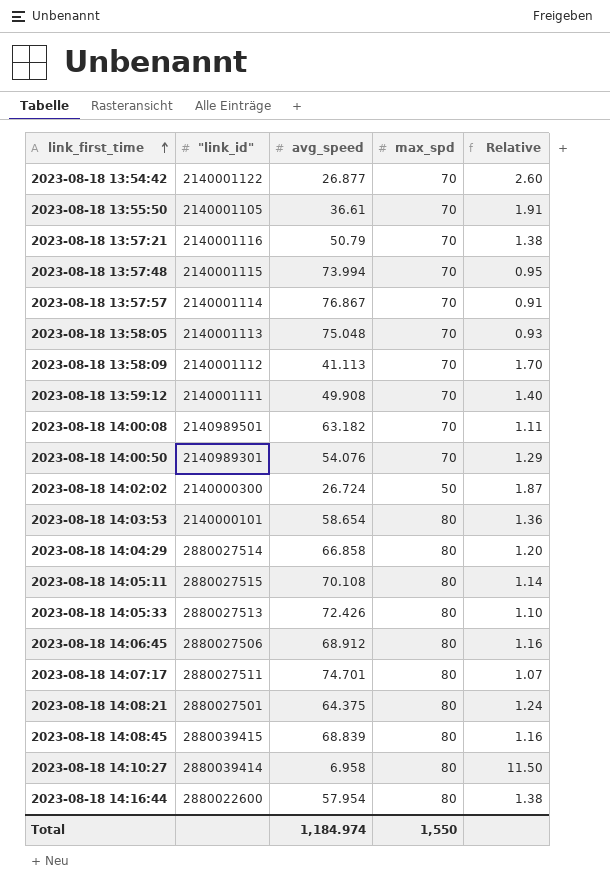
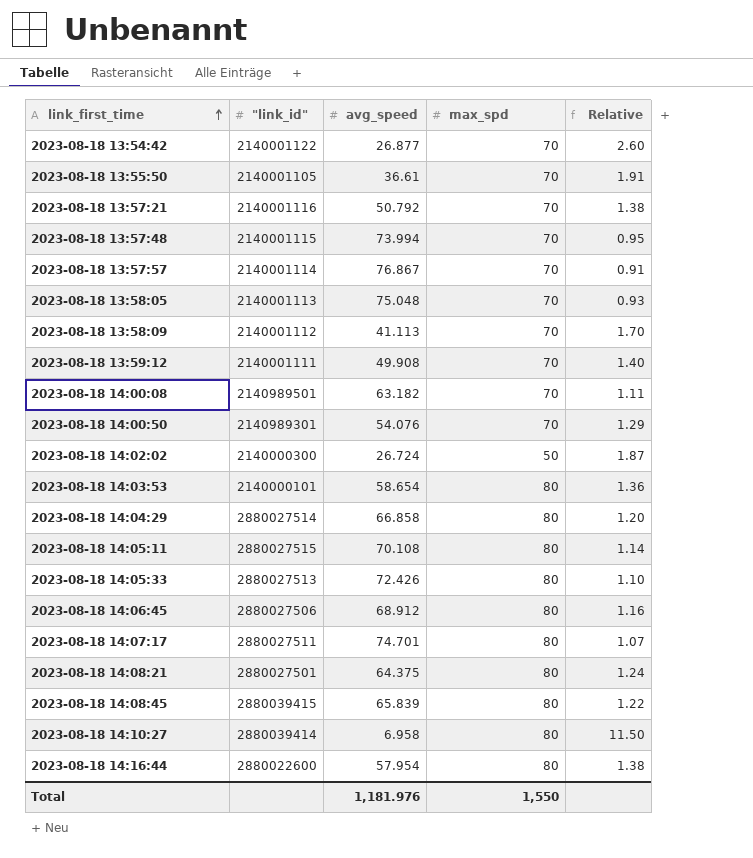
2023-08-18 13:57:21 | avg_speed: 50.79 -> 50.792
2023-08-18 14:08:45 | avg_speed: 68.839 -> 65.839
2023-08-18 14:08:45 | Relative: 1.16 -> 1.22
Total | avg_speed: 1,184.974 -> 1,181.976

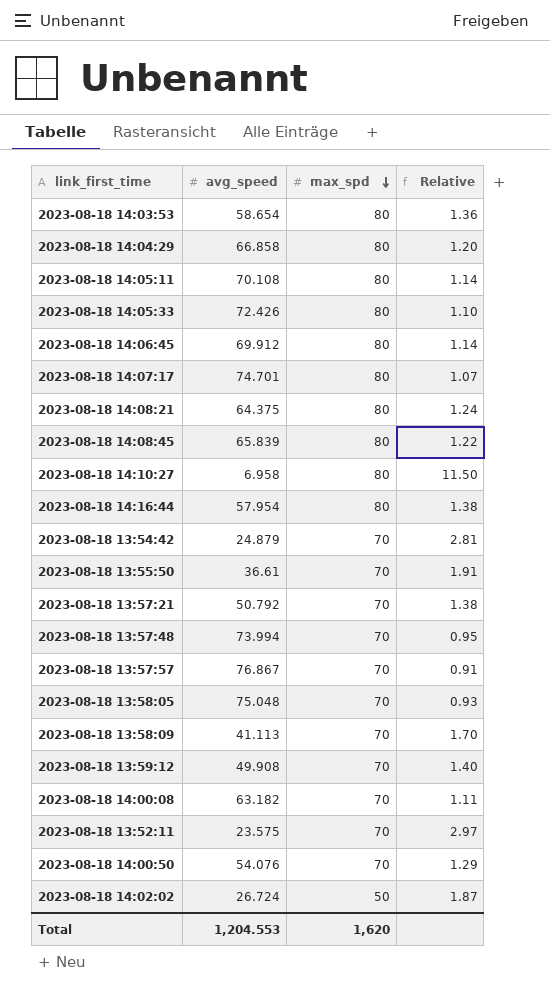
row order: link_first_time ascending -> max_spd descending
column "link_id" | position: 2 -> none
2023-08-18 14:06:45 | avg_speed: 68.912 -> 69.912
2023-08-18 14:06:45 | Relative: 1.16 -> 1.14
2023-08-18 13:54:42 | avg_speed: 26.877 -> 24.879
2023-08-18 13:54:42 | Relative: 2.60 -> 2.81
row 2023-08-18 13:52:11: none -> 23.575 | 70 | 2.97
Total | avg_speed: 1,181.976 -> 1,204.553
Total | max_spd: 1,550 -> 1,620

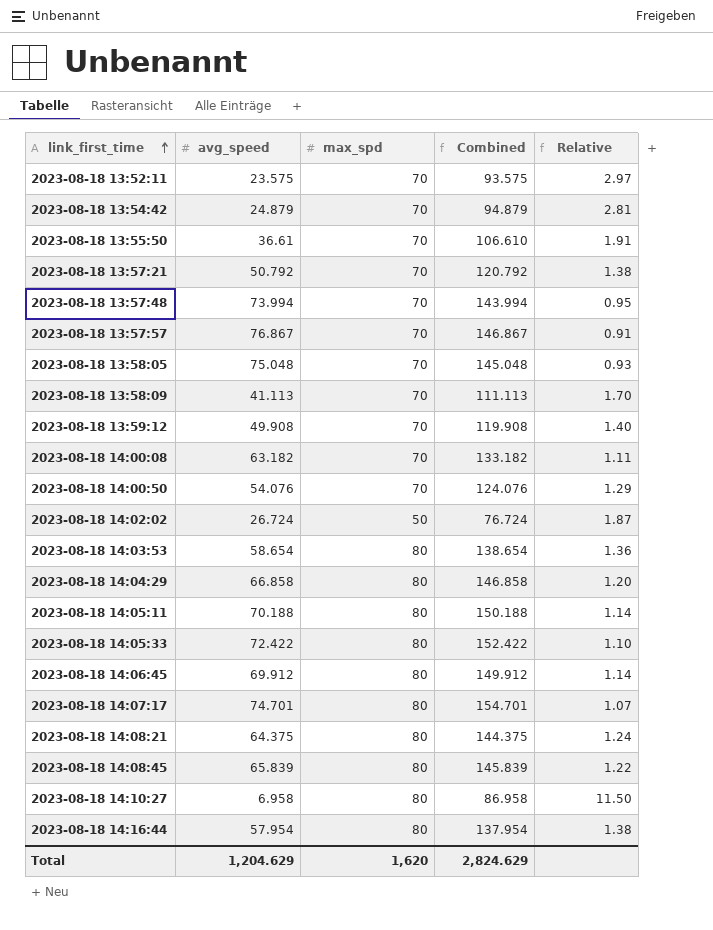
row order: max_spd descending -> link_first_time ascending
column Combined | formula: none -> [avg_speed] + [max_spd]
2023-08-18 14:05:11 | avg_speed: 70.108 -> 70.188
2023-08-18 14:05:33 | avg_speed: 72.426 -> 72.422
Total | avg_speed: 1,204.553 -> 1,204.629

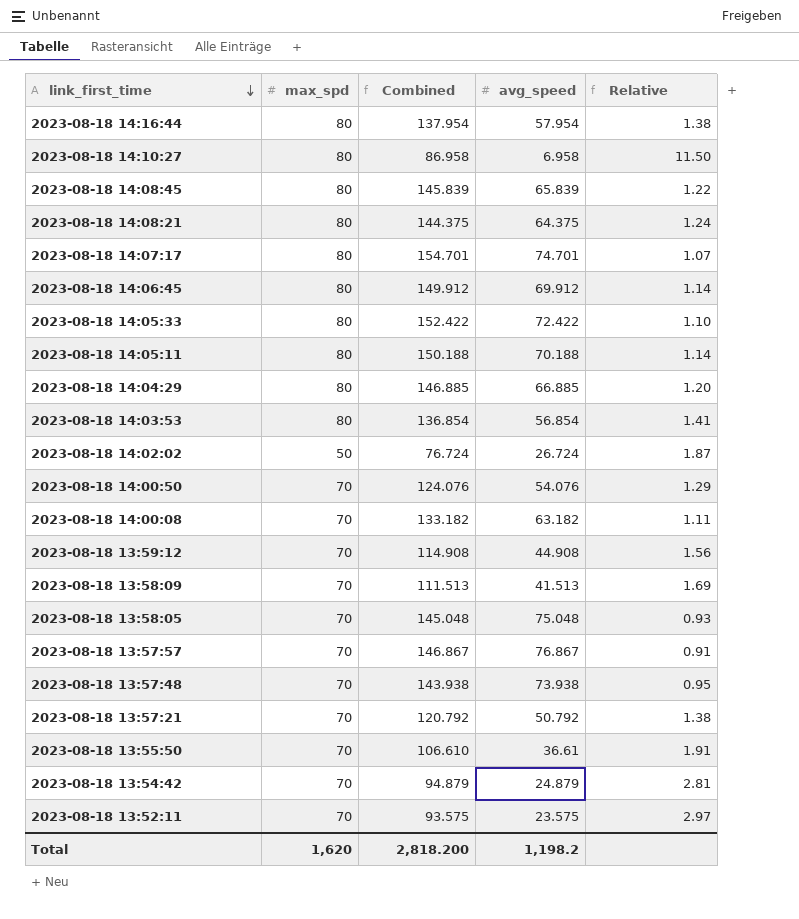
row order: link_first_time ascending -> link_first_time descending
column avg_speed | position: 2 -> 4
2023-08-18 14:04:29 | Combined: 146.858 -> 146.885
2023-08-18 14:04:29 | avg_speed: 66.858 -> 66.885
2023-08-18 14:03:53 | Combined: 138.654 -> 136.854
2023-08-18 14:03:53 | avg_speed: 58.654 -> 56.854
2023-08-18 14:03:53 | Relative: 1.36 -> 1.41
2023-08-18 13:59:12 | Combined: 119.908 -> 114.908
2023-08-18 13:59:12 | avg_speed: 49.908 -> 44.908
2023-08-18 13:59:12 | Relative: 1.40 -> 1.56
2023-08-18 13:58:09 | Combined: 111.113 -> 111.513
2023-08-18 13:58:09 | avg_speed: 41.113 -> 41.513
2023-08-18 13:58:09 | Relative: 1.70 -> 1.69
2023-08-18 13:57:48 | Combined: 143.994 -> 143.938
2023-08-18 13:57:48 | avg_speed: 73.994 -> 73.938
Total | Combined: 2,824.629 -> 2,818.200
Total | avg_speed: 1,204.629 -> 1,198.2

